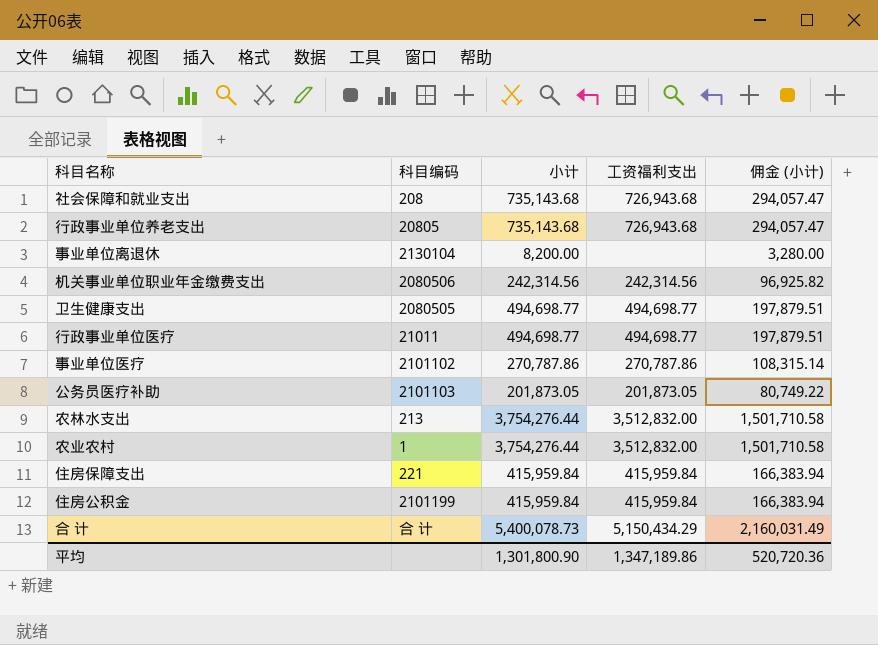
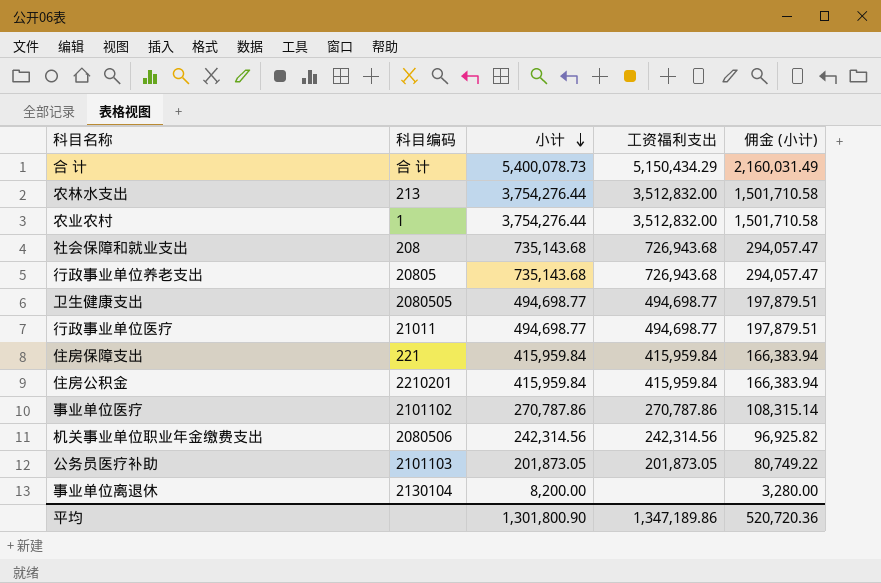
row order: none -> 小计 descending
住房公积金 | 科目编码: 2101199 -> 2210201

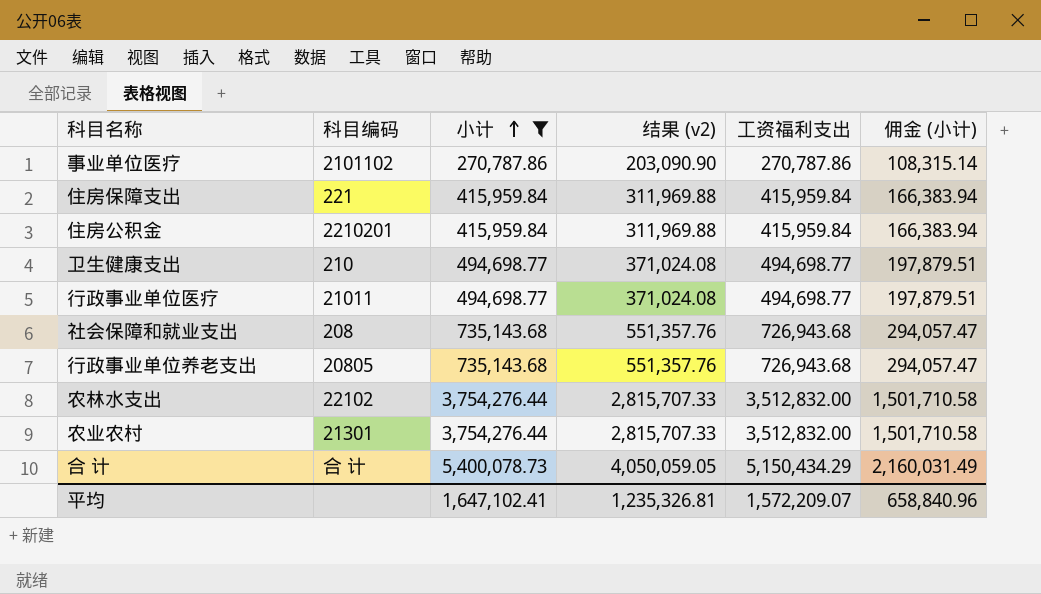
filter: none -> 小计 >= 270,787.86
row order: 小计 descending -> 小计 ascending
column 结果 (v2) | formula: none -> [小计] * 0.75
卫生健康支出 | 科目编码: 2080505 -> 210
农林水支出 | 科目编码: 213 -> 22102
农业农村 | 科目编码: 1 -> 21301
平均 | 小计: 1,301,800.90 -> 1,647,102.41
平均 | 工资福利支出: 1,347,189.86 -> 1,572,209.07
平均 | 佣金 (小计): 520,720.36 -> 658,840.96

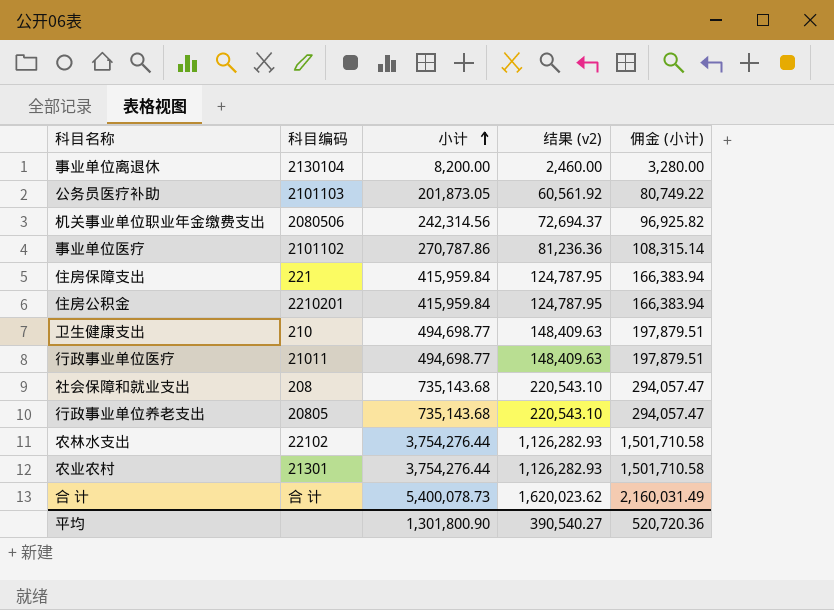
filter: 小计 >= 270,787.86 -> none
column 工资福利支出 | position: 5 -> none
column 结果 (v2) | formula: [小计] * 0.75 -> [小计] * 0.3
平均 | 小计: 1,647,102.41 -> 1,301,800.90
平均 | 结果 (v2): 1,235,326.81 -> 390,540.27
平均 | 佣金 (小计): 658,840.96 -> 520,720.36

